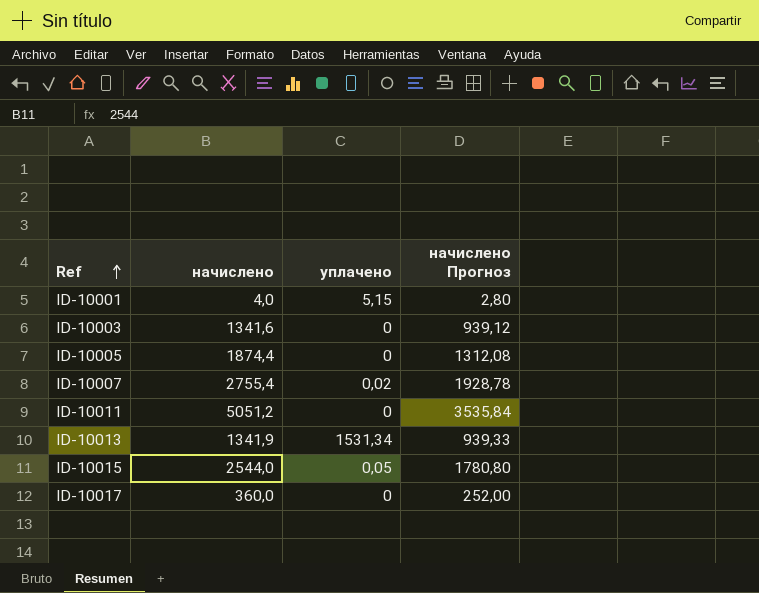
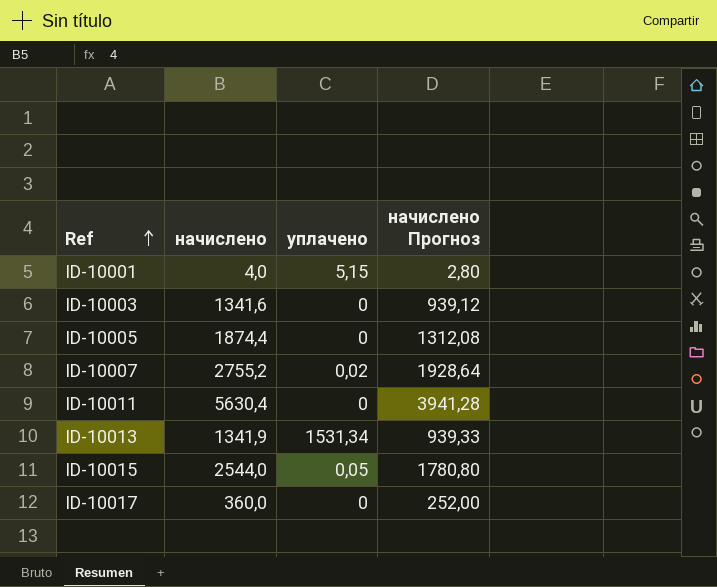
ID-10007 | начислено: 2755,4 -> 2755,2
ID-10007 | начислено Прогноз: 1928,78 -> 1928,64
ID-10011 | начислено: 5051,2 -> 5630,4
ID-10011 | начислено Прогноз: 3535,84 -> 3941,28

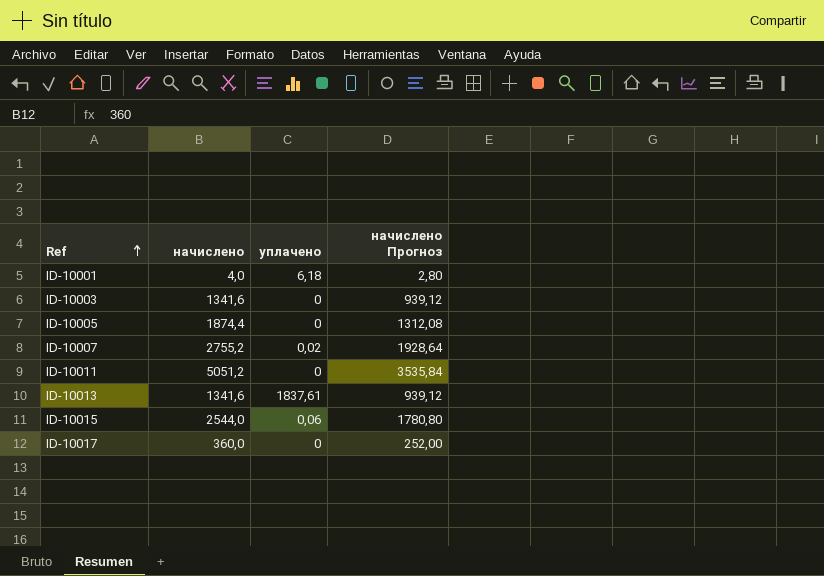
ID-10001 | уплачено: 5,15 -> 6,18
ID-10011 | начислено: 5630,4 -> 5051,2
ID-10011 | начислено Прогноз: 3941,28 -> 3535,84
ID-10013 | начислено: 1341,9 -> 1341,6
ID-10013 | уплачено: 1531,34 -> 1837,61
ID-10013 | начислено Прогноз: 939,33 -> 939,12
ID-10015 | уплачено: 0,05 -> 0,06

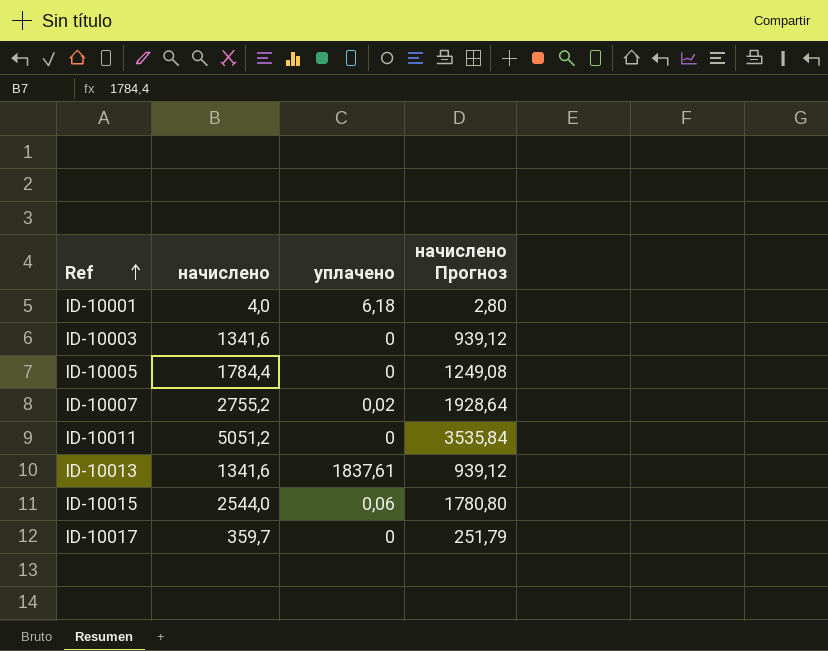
ID-10005 | начислено: 1874,4 -> 1784,4
ID-10005 | начислено Прогноз: 1312,08 -> 1249,08
ID-10017 | начислено: 360,0 -> 359,7
ID-10017 | начислено Прогноз: 252,00 -> 251,79

